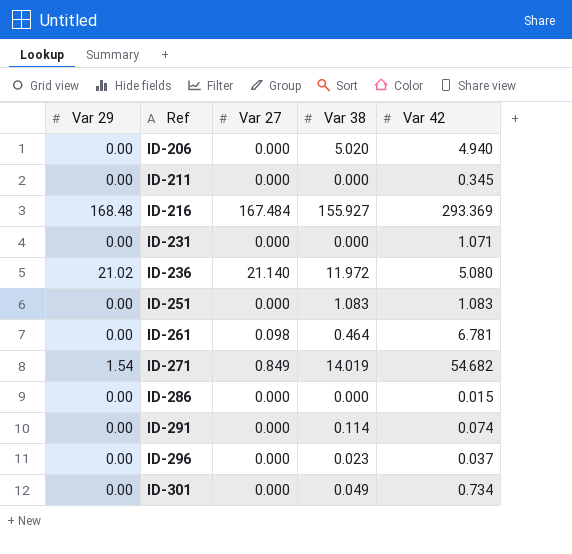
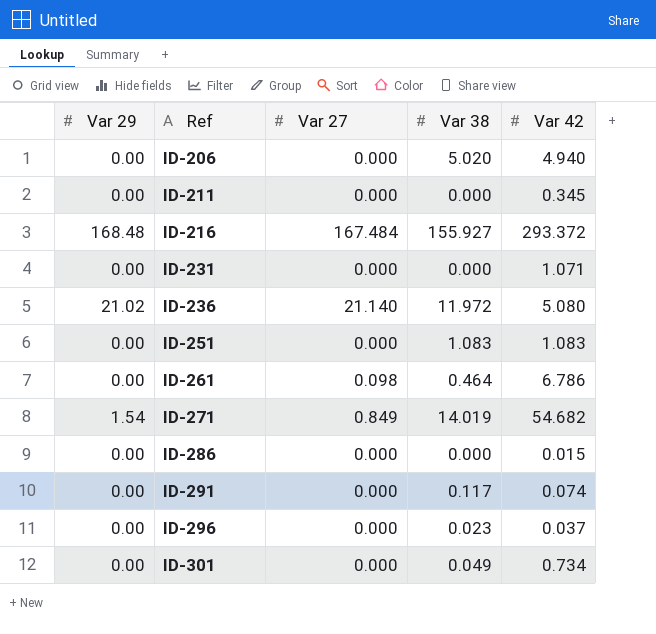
ID-216 | Var 42: 293.369 -> 293.372
ID-261 | Var 42: 6.781 -> 6.786
ID-291 | Var 38: 0.114 -> 0.117

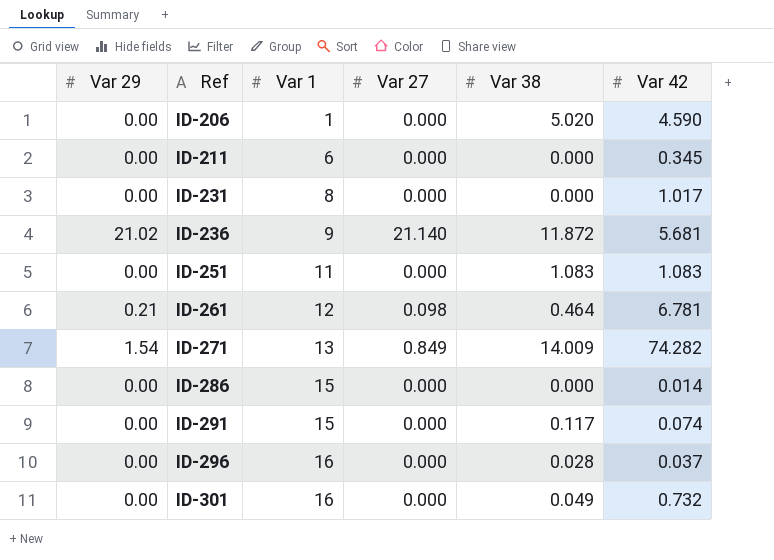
column Var 1 | position: none -> 3
row ID-216: 168.48 | 167.484 | 155.927 | 293.372 -> none
ID-206 | Var 42: 4.940 -> 4.590
ID-231 | Var 42: 1.071 -> 1.017
ID-236 | Var 38: 11.972 -> 11.872
ID-236 | Var 42: 5.080 -> 5.681
ID-261 | Var 29: 0.00 -> 0.21
ID-261 | Var 42: 6.786 -> 6.781
ID-271 | Var 38: 14.019 -> 14.009
ID-271 | Var 42: 54.682 -> 74.282
ID-286 | Var 42: 0.015 -> 0.014
ID-296 | Var 38: 0.023 -> 0.028
ID-301 | Var 42: 0.734 -> 0.732

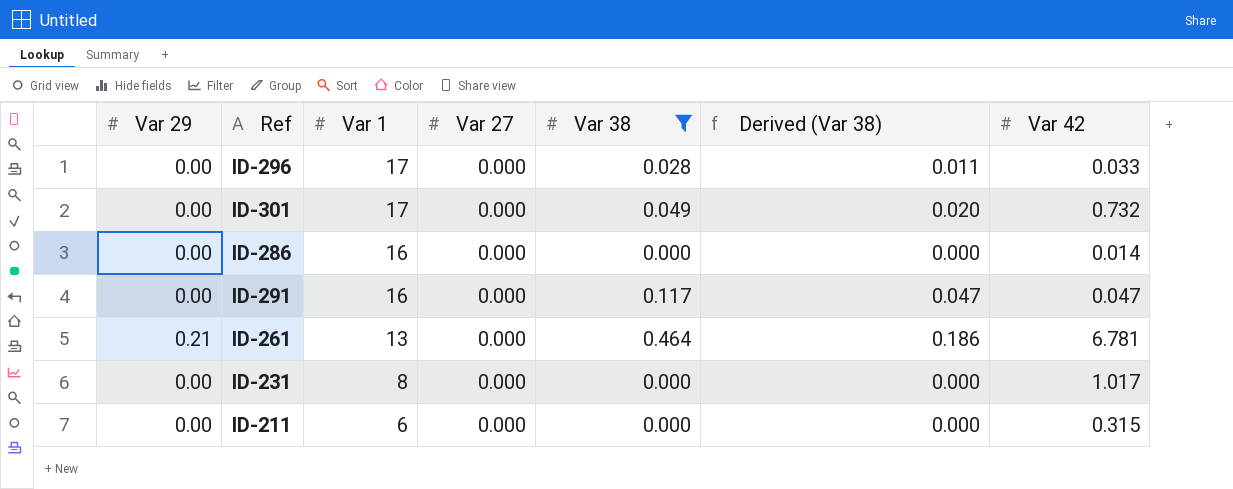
filter: none -> Var 38 <= 0.464
row order: Ref ascending -> Var 1 descending
column Derived (Var 38) | formula: none -> [Var 38] * 0.4
ID-296 | Var 1: 16 -> 17
ID-296 | Var 42: 0.037 -> 0.033
ID-301 | Var 1: 16 -> 17
ID-286 | Var 1: 15 -> 16
ID-291 | Var 1: 15 -> 16
ID-291 | Var 42: 0.074 -> 0.047
ID-261 | Var 1: 12 -> 13
ID-261 | Var 27: 0.098 -> 0.000
ID-211 | Var 42: 0.345 -> 0.315

